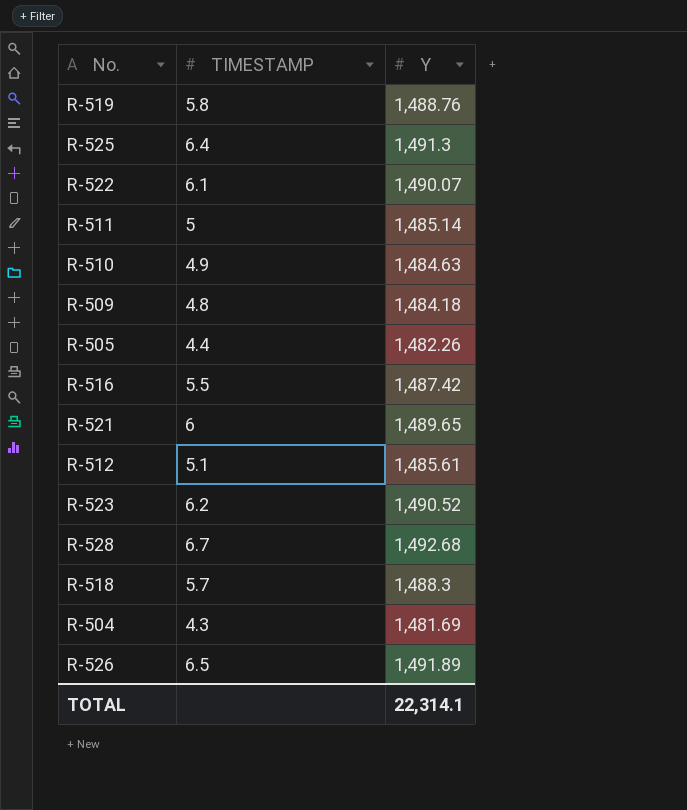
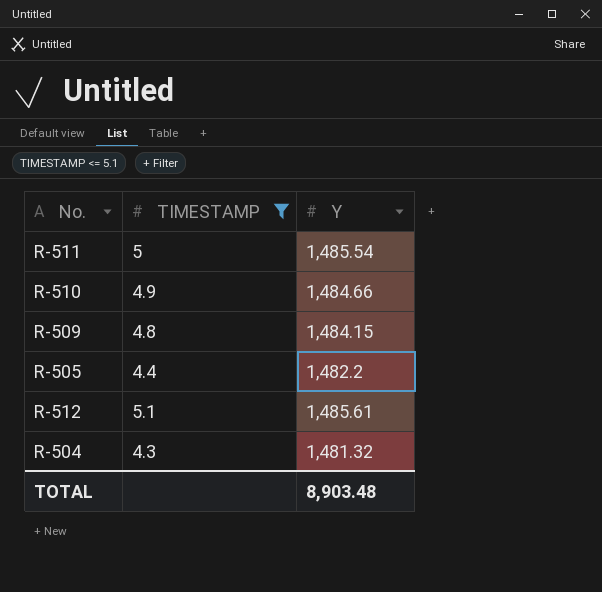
filter: none -> TIMESTAMP <= 5.1
R-511 | Y: 1,485.14 -> 1,485.54
R-510 | Y: 1,484.63 -> 1,484.66
R-509 | Y: 1,484.18 -> 1,484.15
R-505 | Y: 1,482.26 -> 1,482.2
R-504 | Y: 1,481.69 -> 1,481.32
TOTAL | Y: 22,314.1 -> 8,903.48

